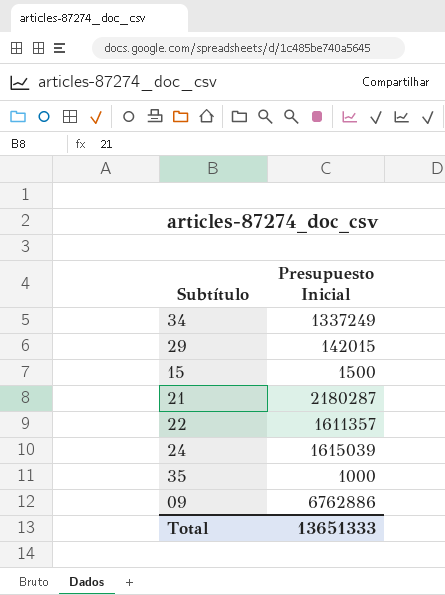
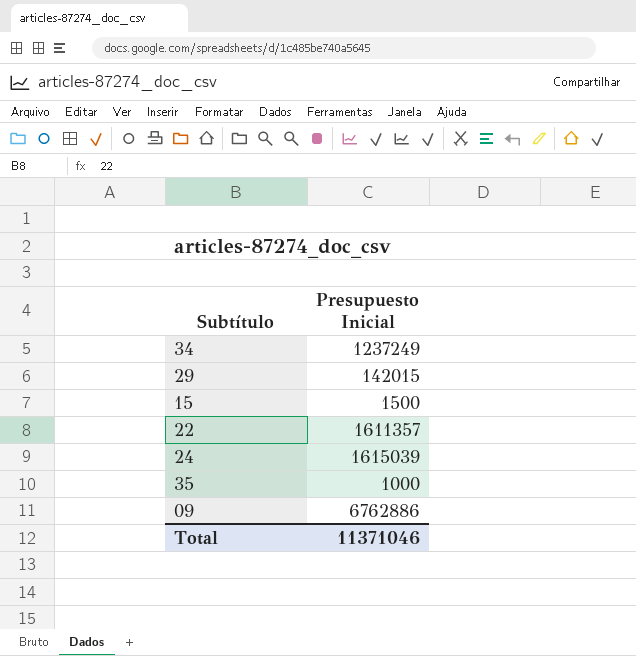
row 21: 2180287 -> none
34 | Presupuesto Inicial: 1337249 -> 1237249
Total | Presupuesto Inicial: 13651333 -> 11371046

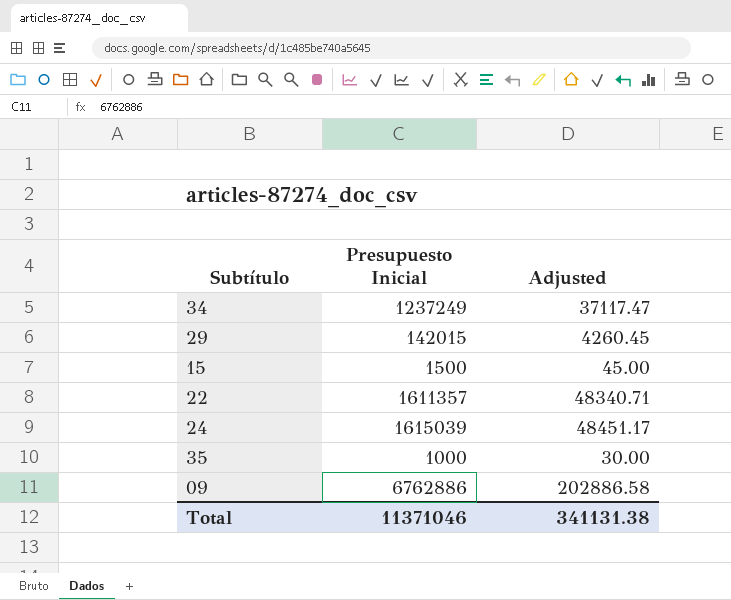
column Adjusted | formula: none -> [Presupuesto Inicial] * 0.03

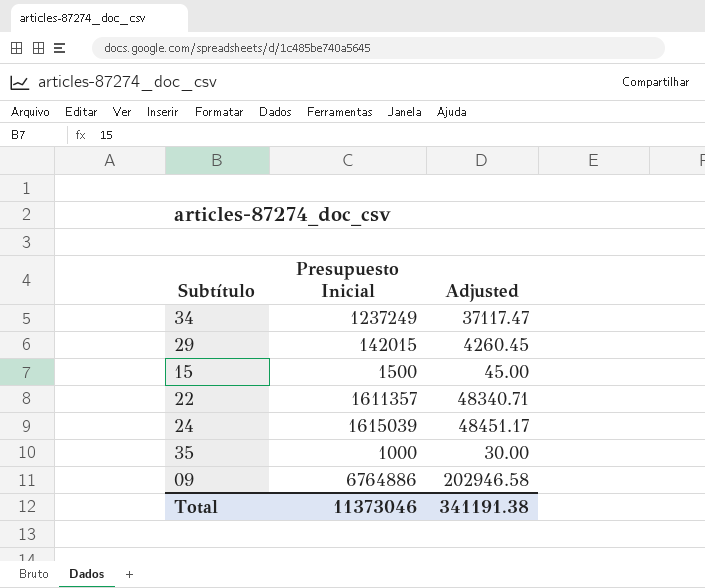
09 | Presupuesto Inicial: 6762886 -> 6764886
09 | Adjusted: 202886.58 -> 202946.58
Total | Presupuesto Inicial: 11371046 -> 11373046
Total | Adjusted: 341131.38 -> 341191.38

